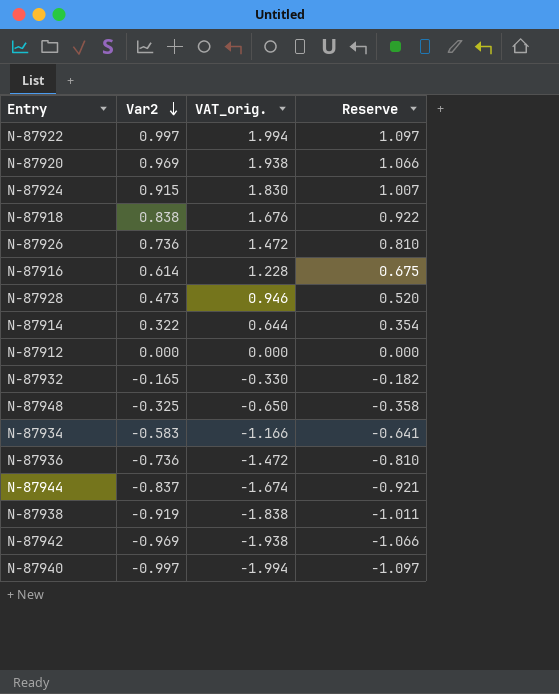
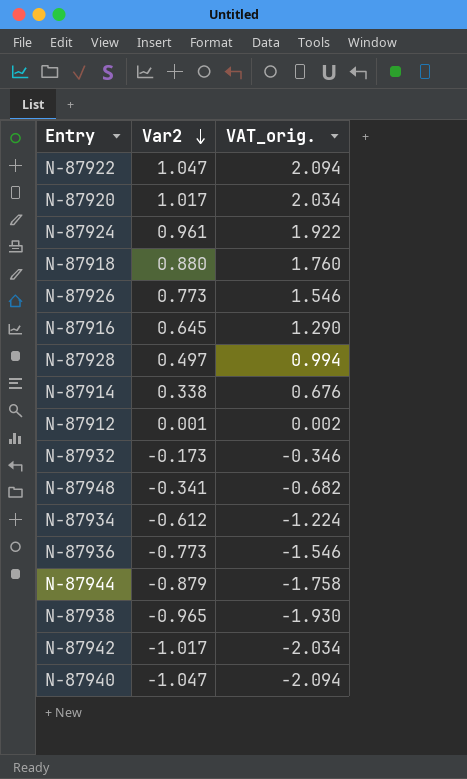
column Reserve | formula: [Var2] * 1.1 -> none
N-87922 | Var2: 0.997 -> 1.047
N-87922 | VAT_orig.: 1.994 -> 2.094
N-87920 | Var2: 0.969 -> 1.017
N-87920 | VAT_orig.: 1.938 -> 2.034
N-87924 | Var2: 0.915 -> 0.961
N-87924 | VAT_orig.: 1.830 -> 1.922
N-87918 | Var2: 0.838 -> 0.880
N-87918 | VAT_orig.: 1.676 -> 1.760
N-87926 | Var2: 0.736 -> 0.773
N-87926 | VAT_orig.: 1.472 -> 1.546
N-87916 | Var2: 0.614 -> 0.645
N-87916 | VAT_orig.: 1.228 -> 1.290
N-87928 | Var2: 0.473 -> 0.497
N-87928 | VAT_orig.: 0.946 -> 0.994
N-87914 | Var2: 0.322 -> 0.338
N-87914 | VAT_orig.: 0.644 -> 0.676
N-87912 | Var2: 0.000 -> 0.001
N-87912 | VAT_orig.: 0.000 -> 0.002
N-87932 | Var2: -0.165 -> -0.173
N-87932 | VAT_orig.: -0.330 -> -0.346
N-87948 | Var2: -0.325 -> -0.341
N-87948 | VAT_orig.: -0.650 -> -0.682
N-87934 | Var2: -0.583 -> -0.612
N-87934 | VAT_orig.: -1.166 -> -1.224
N-87936 | Var2: -0.736 -> -0.773
N-87936 | VAT_orig.: -1.472 -> -1.546
N-87944 | Var2: -0.837 -> -0.879
N-87944 | VAT_orig.: -1.674 -> -1.758
N-87938 | Var2: -0.919 -> -0.965
N-87938 | VAT_orig.: -1.838 -> -1.930
N-87942 | Var2: -0.969 -> -1.017
N-87942 | VAT_orig.: -1.938 -> -2.034
N-87940 | Var2: -0.997 -> -1.047
N-87940 | VAT_orig.: -1.994 -> -2.094

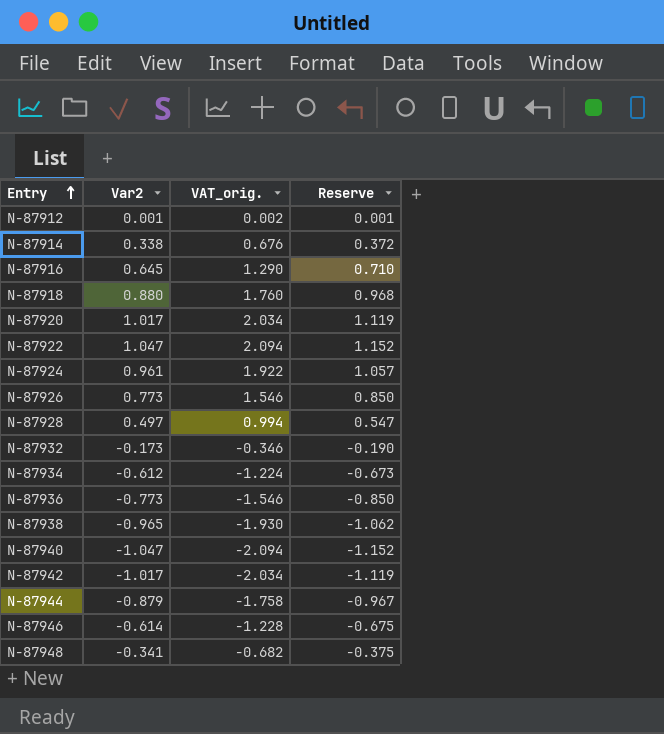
row order: Var2 descending -> Entry ascending
column Reserve | formula: none -> [Var2] * 1.1
row N-87946: none -> -0.614 | -1.228 | -0.675

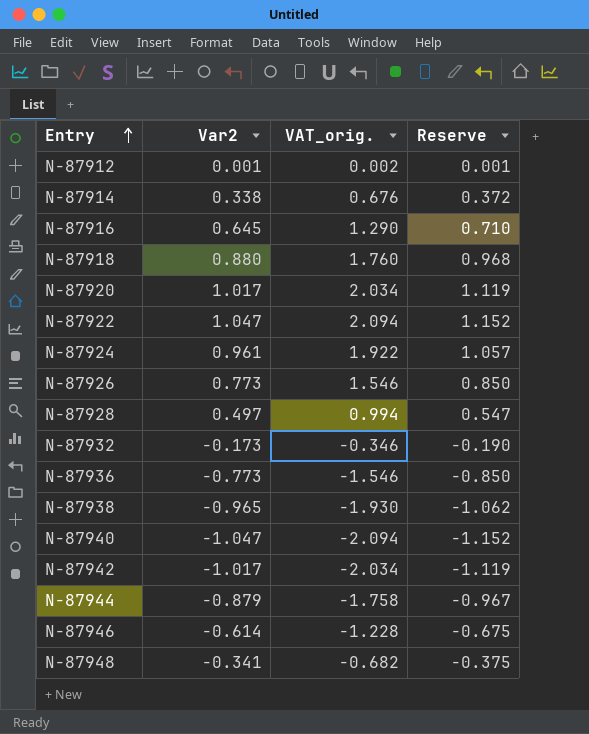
row N-87934: -0.612 | -1.224 | -0.673 -> none

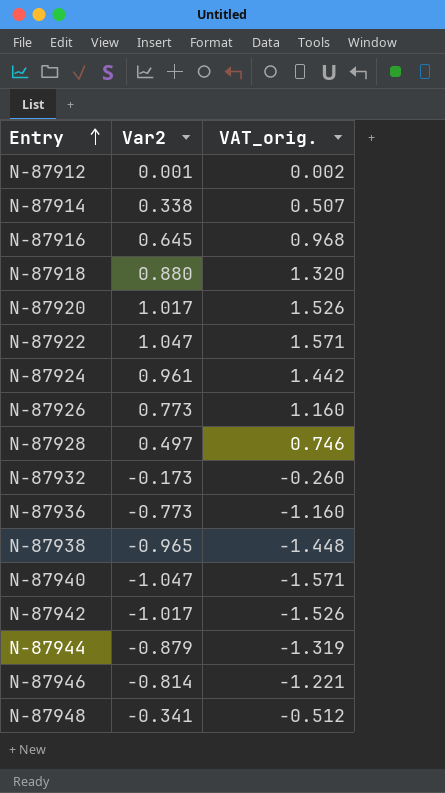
column Reserve | formula: [Var2] * 1.1 -> none
column VAT_orig. | formula: [Var2] * 2 -> [Var2] * 1.5
N-87946 | Var2: -0.614 -> -0.814

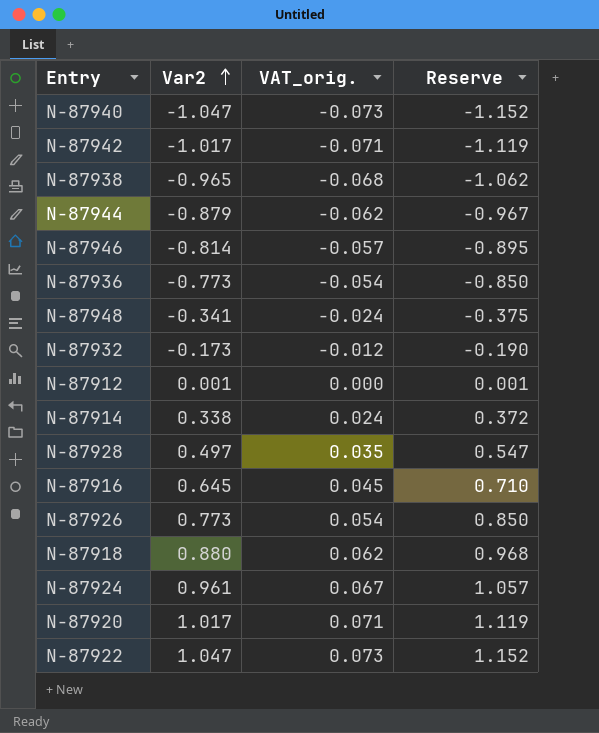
row order: Entry ascending -> Var2 ascending
column VAT_orig. | formula: [Var2] * 1.5 -> [Var2] * 0.07
column Reserve | formula: none -> [Var2] * 1.1

